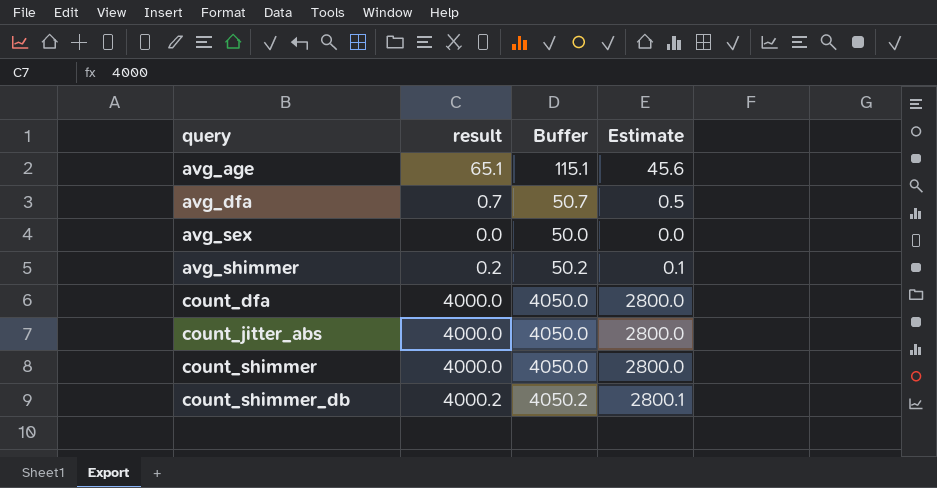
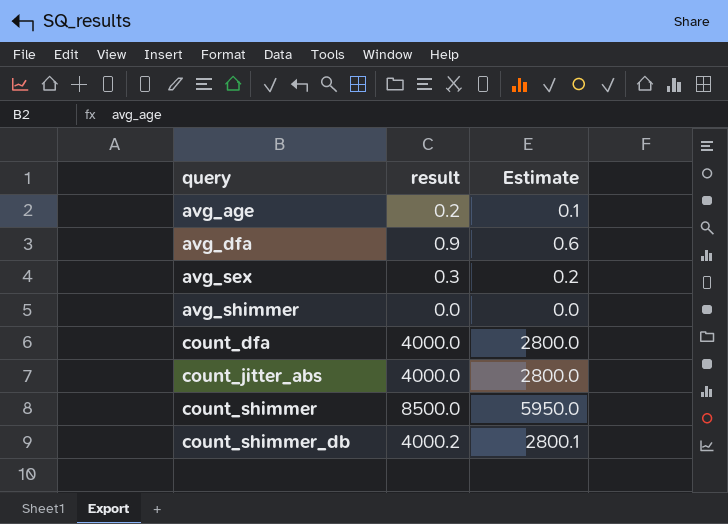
column Buffer | formula: [result] + 50 -> none
avg_age | result: 65.1 -> 0.2
avg_age | Estimate: 45.6 -> 0.1
avg_dfa | result: 0.7 -> 0.9
avg_dfa | Estimate: 0.5 -> 0.6
avg_sex | result: 0.0 -> 0.3
avg_sex | Estimate: 0.0 -> 0.2
avg_shimmer | result: 0.2 -> 0.0
avg_shimmer | Estimate: 0.1 -> 0.0
count_shimmer | result: 4000.0 -> 8500.0
count_shimmer | Estimate: 2800.0 -> 5950.0

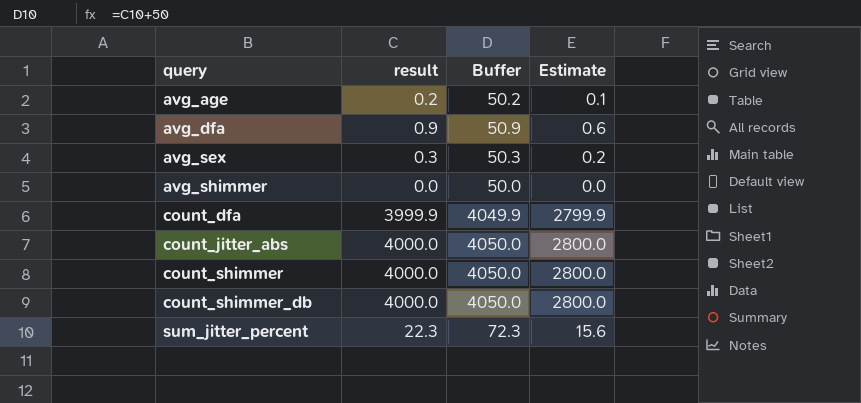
column Buffer | formula: none -> [result] + 50
count_dfa | result: 4000.0 -> 3999.9
count_dfa | Estimate: 2800.0 -> 2799.9
count_shimmer | result: 8500.0 -> 4000.0
count_shimmer | Estimate: 5950.0 -> 2800.0
count_shimmer_db | result: 4000.2 -> 4000.0
count_shimmer_db | Estimate: 2800.1 -> 2800.0
row sum_jitter_percent: none -> 22.3 | 72.3 | 15.6

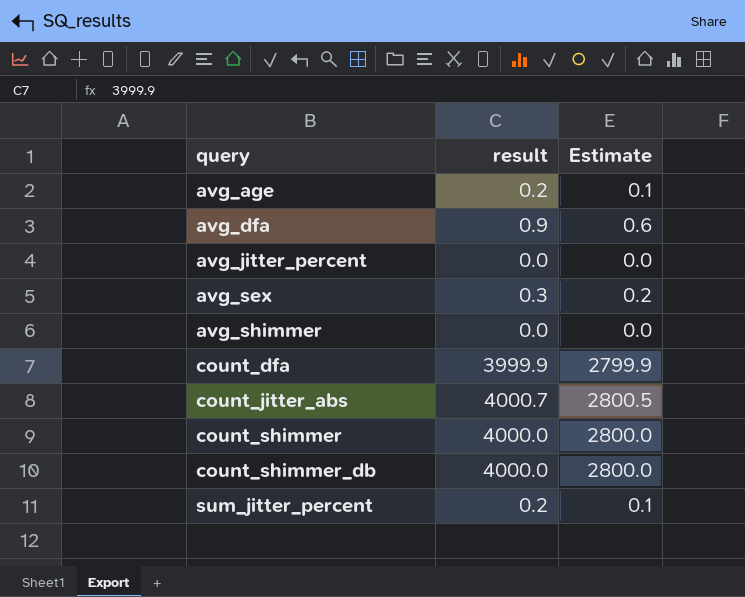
column Buffer | formula: [result] + 50 -> none
row avg_jitter_percent: none -> 0.0 | 0.0
count_jitter_abs | result: 4000.0 -> 4000.7
count_jitter_abs | Estimate: 2800.0 -> 2800.5
sum_jitter_percent | result: 22.3 -> 0.2
sum_jitter_percent | Estimate: 15.6 -> 0.1

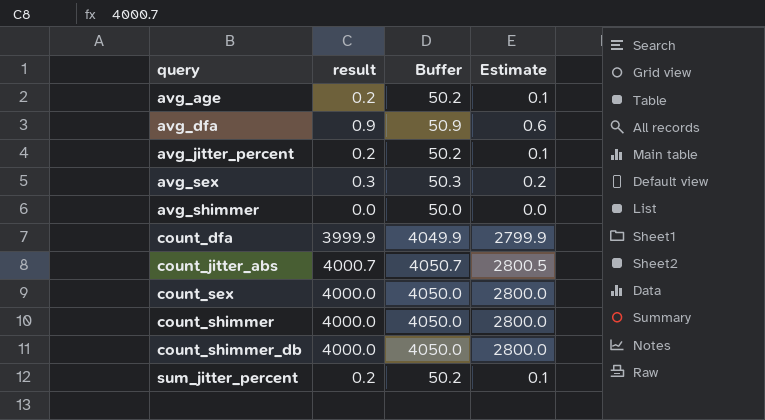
column Buffer | formula: none -> [result] + 50
avg_jitter_percent | result: 0.0 -> 0.2
avg_jitter_percent | Estimate: 0.0 -> 0.1
row count_sex: none -> 4000.0 | 4050.0 | 2800.0

